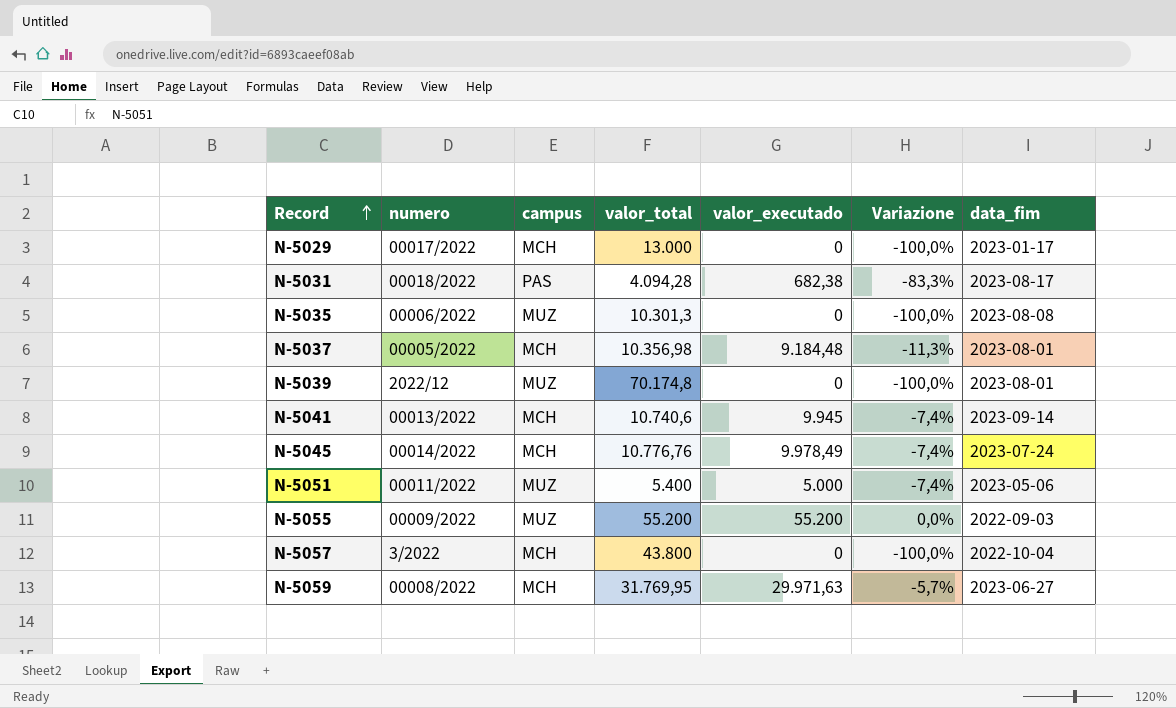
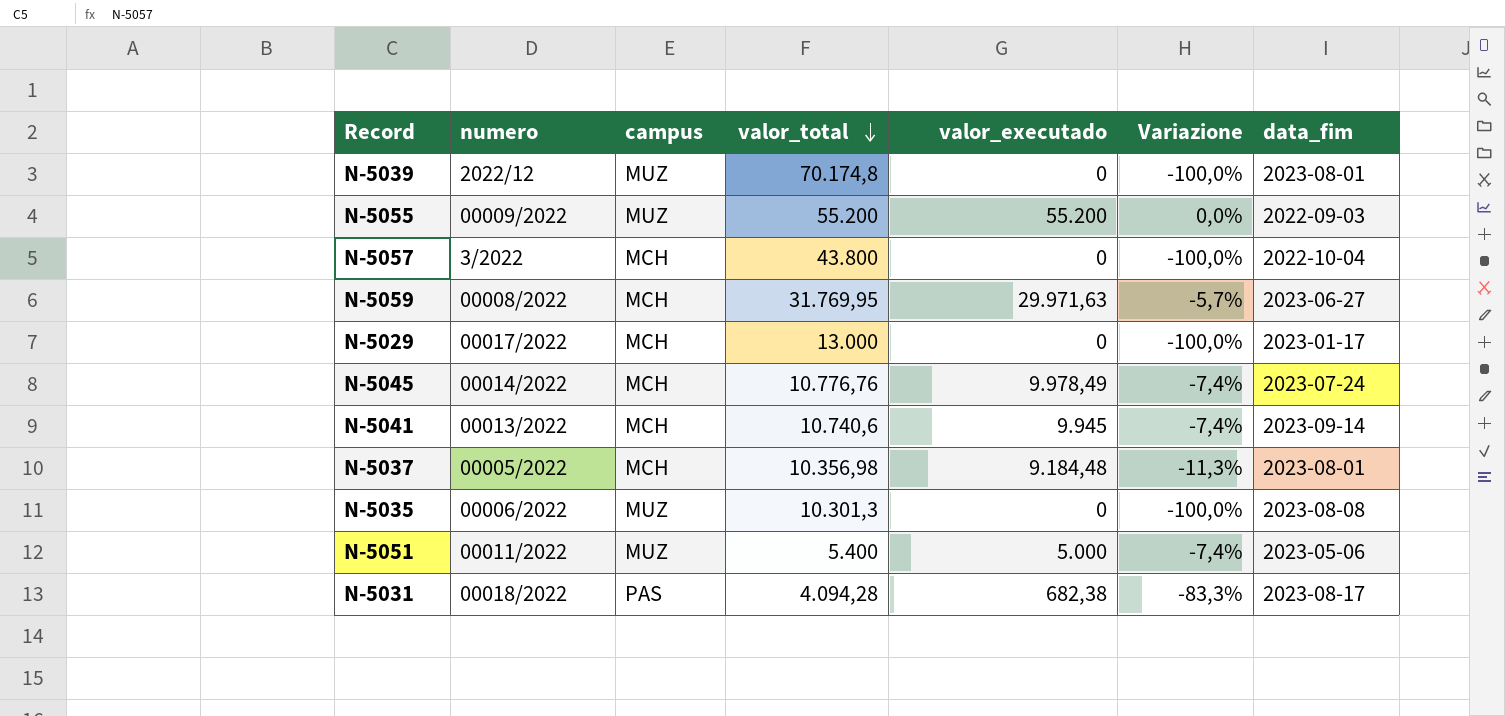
row order: Record ascending -> valor_total descending

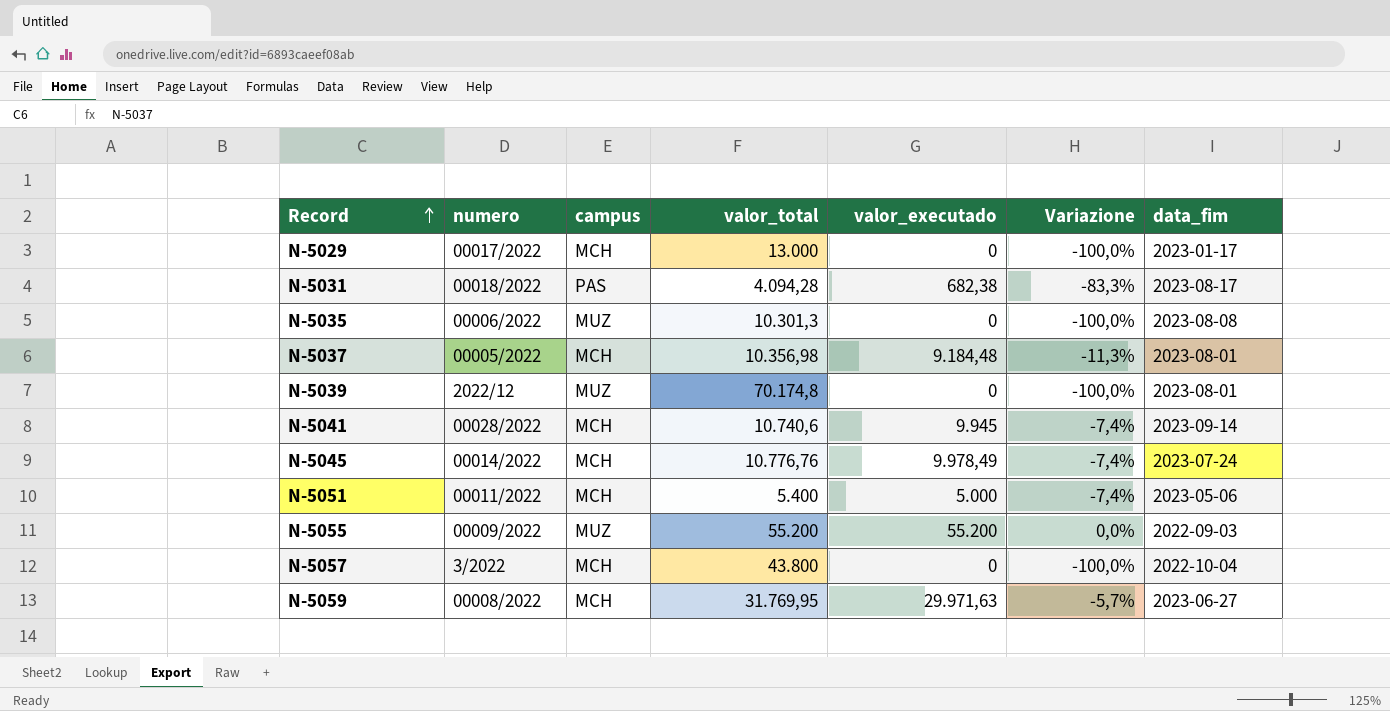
row order: valor_total descending -> Record ascending
N-5041 | numero: 00013/2022 -> 00028/2022
N-5051 | campus: MUZ -> MCH

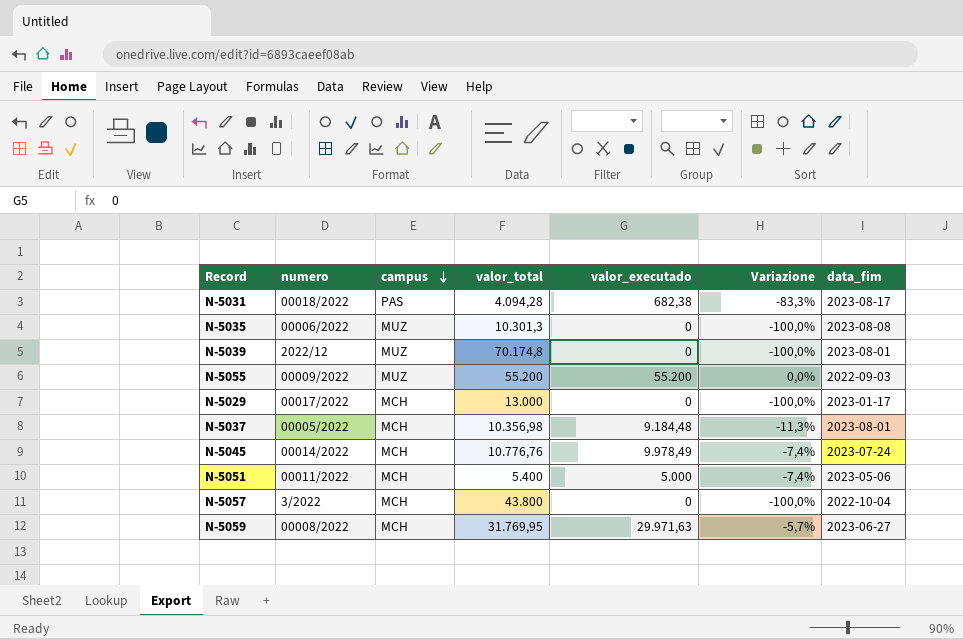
row order: Record ascending -> campus descending
row N-5041: 00028/2022 | MCH | 10.740,6 | 9.945 | -7,4% | 2023-09-14 -> none

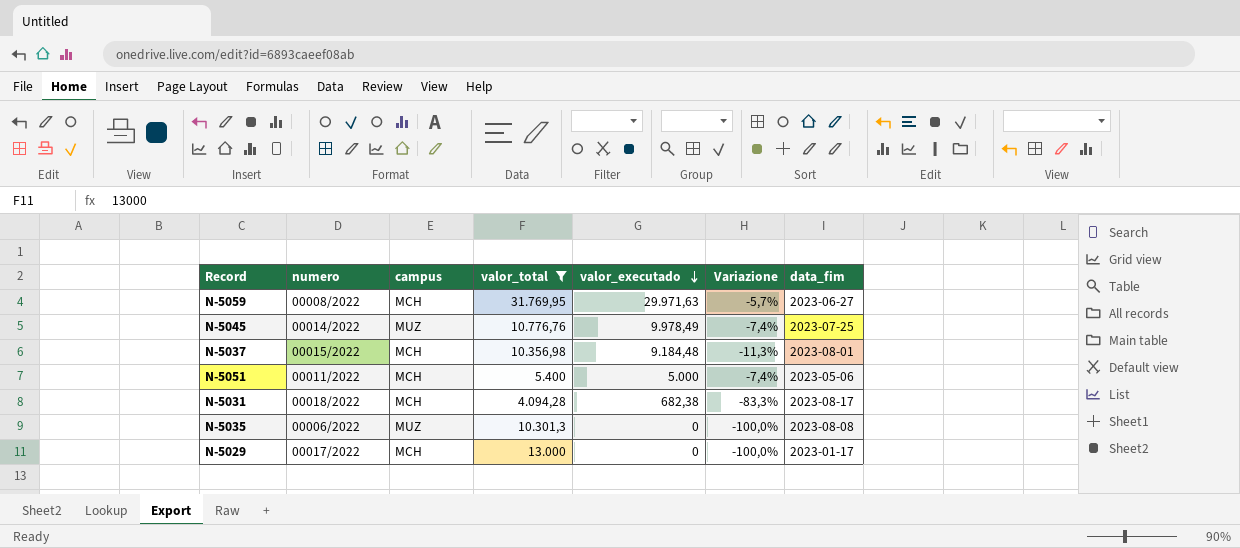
filter: none -> valor_total <= 31.769,95
row order: campus descending -> valor_executado descending
N-5045 | campus: MCH -> MUZ
N-5045 | data_fim: 2023-07-24 -> 2023-07-25
N-5037 | numero: 00005/2022 -> 00015/2022
N-5031 | campus: PAS -> MCH

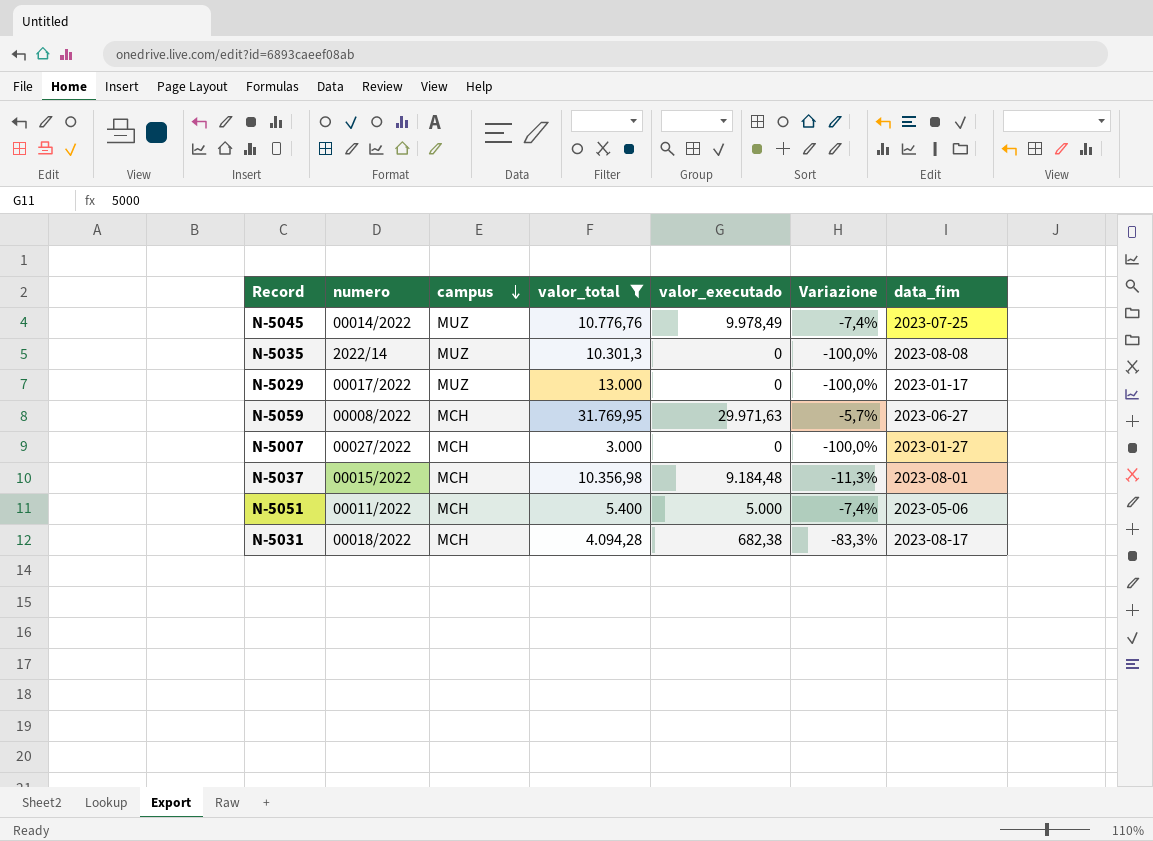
row order: valor_executado descending -> campus descending
N-5035 | numero: 00006/2022 -> 2022/14
N-5029 | campus: MCH -> MUZ
row N-5007: none -> 00027/2022 | MCH | 3.000 | 0 | -100,0% | 2023-01-27

